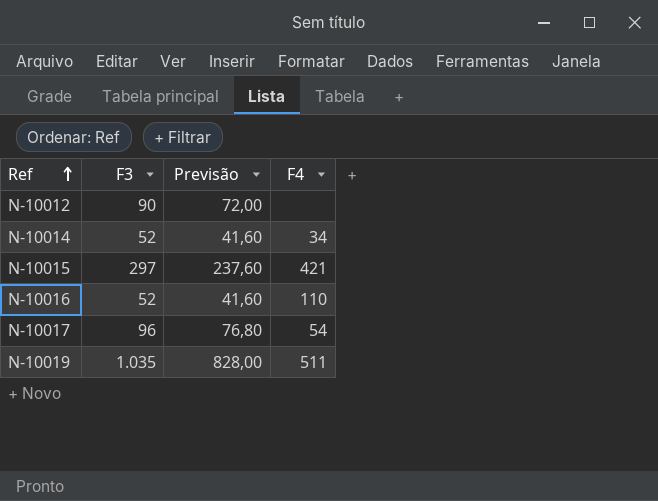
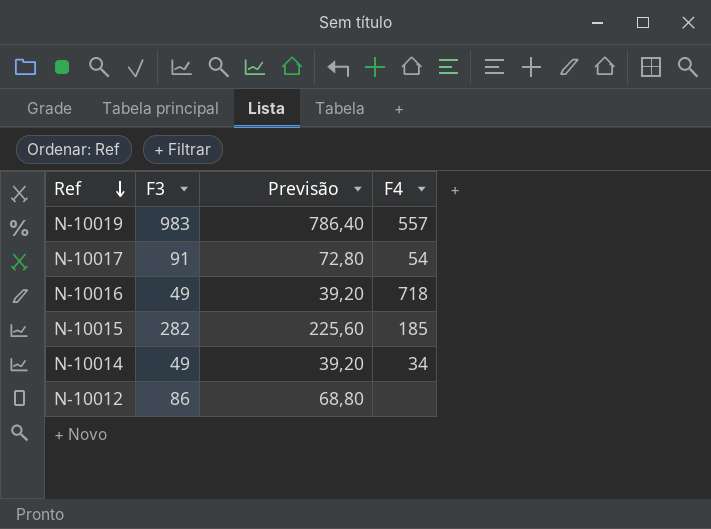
row order: Ref ascending -> Ref descending
N-10019 | F3: 1.035 -> 983
N-10019 | Previsão: 828,00 -> 786,40
N-10019 | F4: 511 -> 557
N-10017 | F3: 96 -> 91
N-10017 | Previsão: 76,80 -> 72,80
N-10016 | F3: 52 -> 49
N-10016 | Previsão: 41,60 -> 39,20
N-10016 | F4: 110 -> 718
N-10015 | F3: 297 -> 282
N-10015 | Previsão: 237,60 -> 225,60
N-10015 | F4: 421 -> 185
N-10014 | F3: 52 -> 49
N-10014 | Previsão: 41,60 -> 39,20
N-10012 | F3: 90 -> 86
N-10012 | Previsão: 72,00 -> 68,80

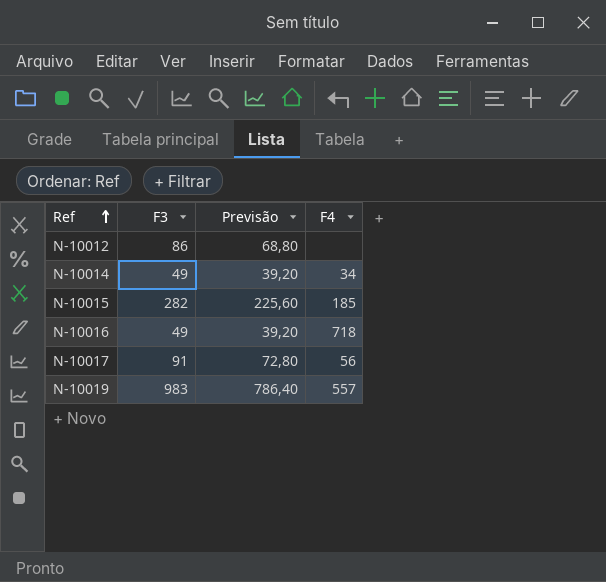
row order: Ref descending -> Ref ascending
N-10017 | F4: 54 -> 56

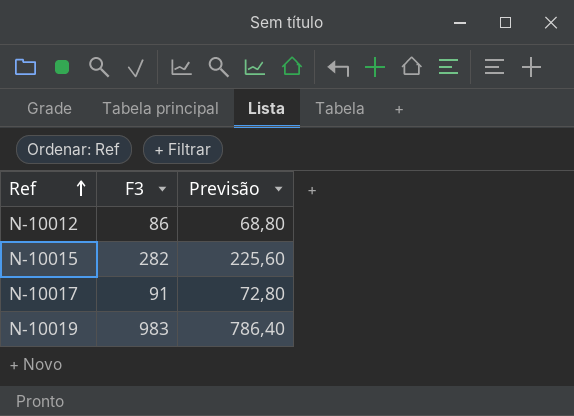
column F4 | position: 4 -> none
row N-10014: 49 | 39,20 | 34 -> none
row N-10016: 49 | 39,20 | 718 -> none

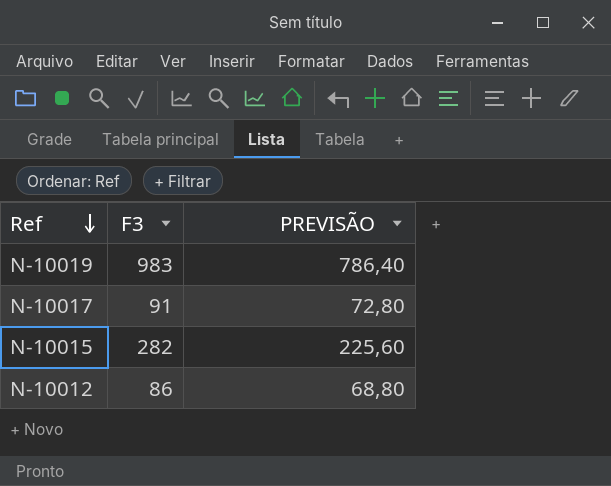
row order: Ref ascending -> Ref descending
column name: Previsão -> PREVISÃO

